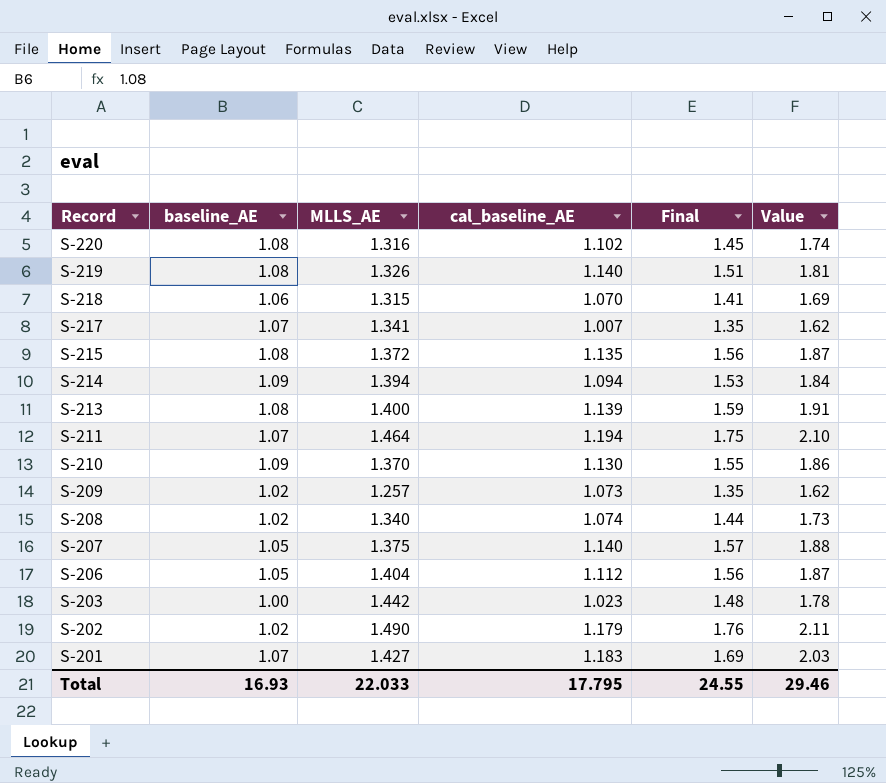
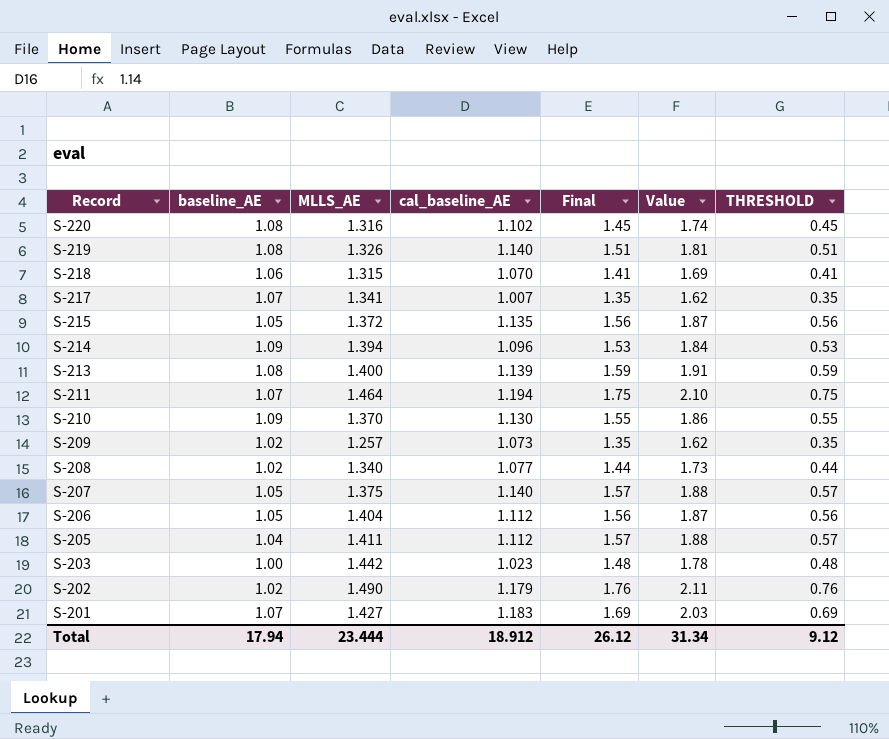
column THRESHOLD | formula: none -> [Final] - 1
S-215 | baseline_AE: 1.08 -> 1.05
S-214 | cal_baseline_AE: 1.094 -> 1.096
S-208 | cal_baseline_AE: 1.074 -> 1.077
row S-205: none -> 1.04 | 1.411 | 1.112 | 1.57 | 1.88 | 0.57
Total | baseline_AE: 16.93 -> 17.94
Total | MLLS_AE: 22.033 -> 23.444
Total | cal_baseline_AE: 17.795 -> 18.912
Total | Final: 24.55 -> 26.12
Total | Value: 29.46 -> 31.34

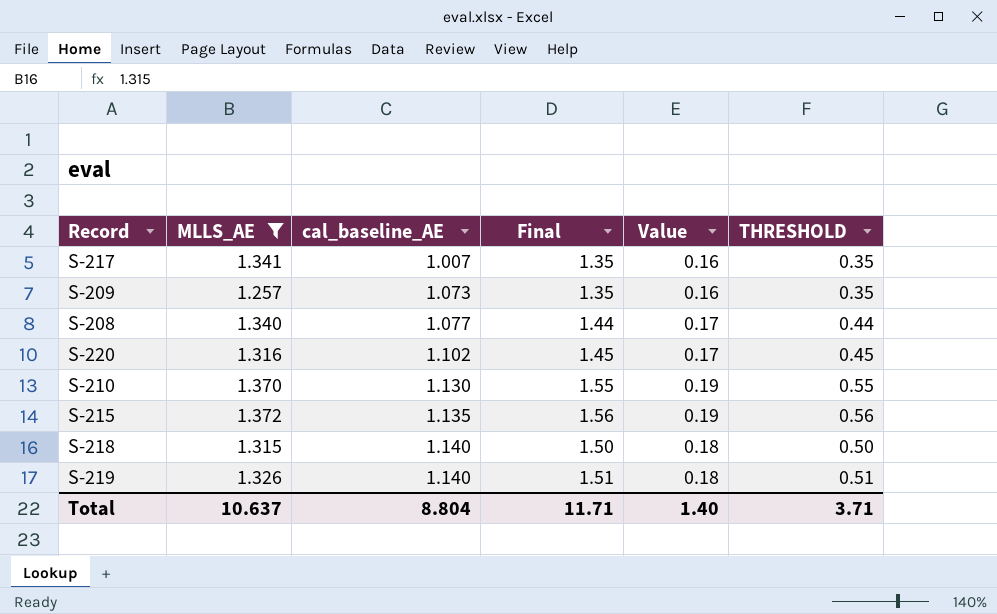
filter: none -> MLLS_AE <= 1.372
row order: Record descending -> cal_baseline_AE ascending
column baseline_AE | position: 2 -> none
column Value | formula: [Final] * 1.2 -> [Final] * 0.12
S-218 | cal_baseline_AE: 1.070 -> 1.140
S-218 | Final: 1.41 -> 1.50
S-218 | THRESHOLD: 0.41 -> 0.50
Total | MLLS_AE: 23.444 -> 10.637
Total | cal_baseline_AE: 18.912 -> 8.804
Total | Final: 26.12 -> 11.71
Total | Value: 31.34 -> 1.40
Total | THRESHOLD: 9.12 -> 3.71

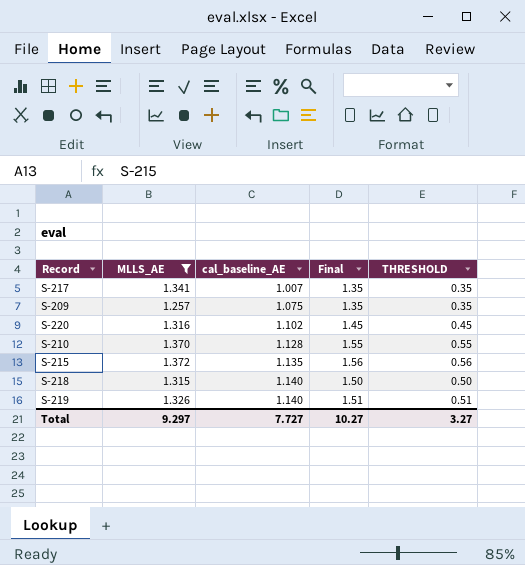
column Value | formula: [Final] * 0.12 -> none
row S-208: 1.340 | 1.077 | 1.44 | 0.17 | 0.44 -> none
S-209 | cal_baseline_AE: 1.073 -> 1.075
S-210 | cal_baseline_AE: 1.130 -> 1.128
Total | MLLS_AE: 10.637 -> 9.297
Total | cal_baseline_AE: 8.804 -> 7.727
Total | Final: 11.71 -> 10.27
Total | THRESHOLD: 3.71 -> 3.27

